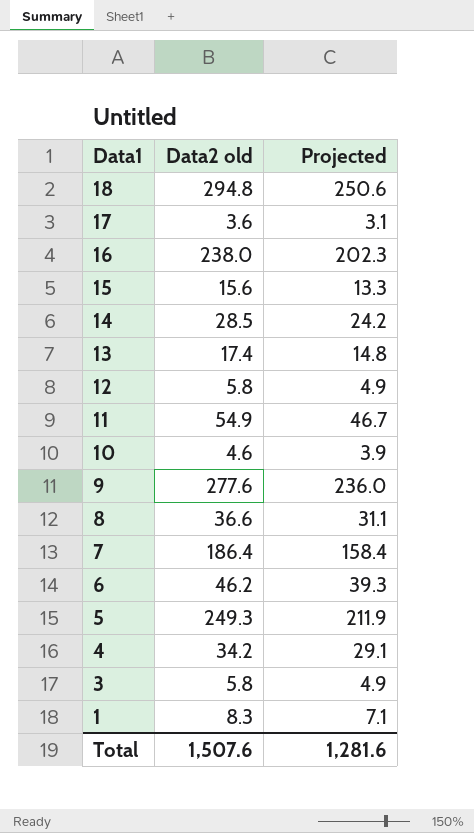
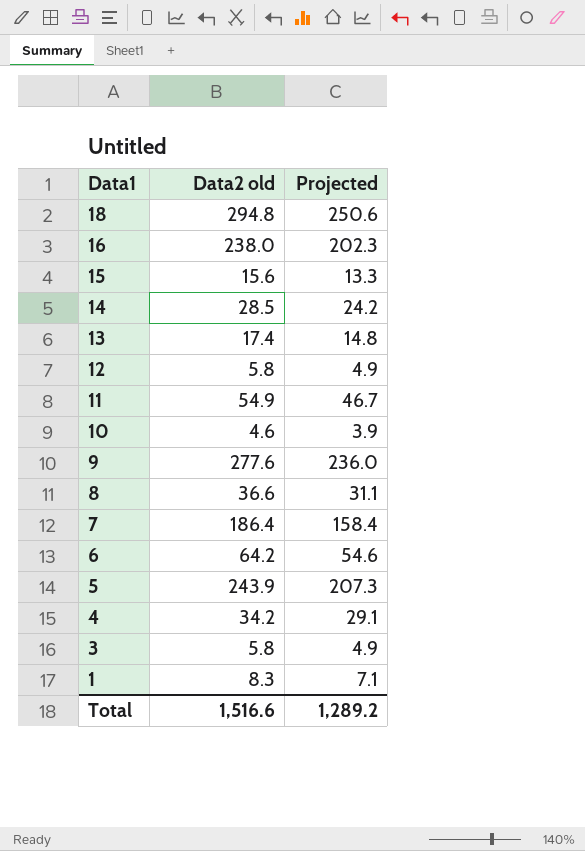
row 17: 3.6 | 3.1 -> none
6 | Data2 old: 46.2 -> 64.2
6 | Projected: 39.3 -> 54.6
5 | Data2 old: 249.3 -> 243.9
5 | Projected: 211.9 -> 207.3
Total | Data2 old: 1,507.6 -> 1,516.6
Total | Projected: 1,281.6 -> 1,289.2

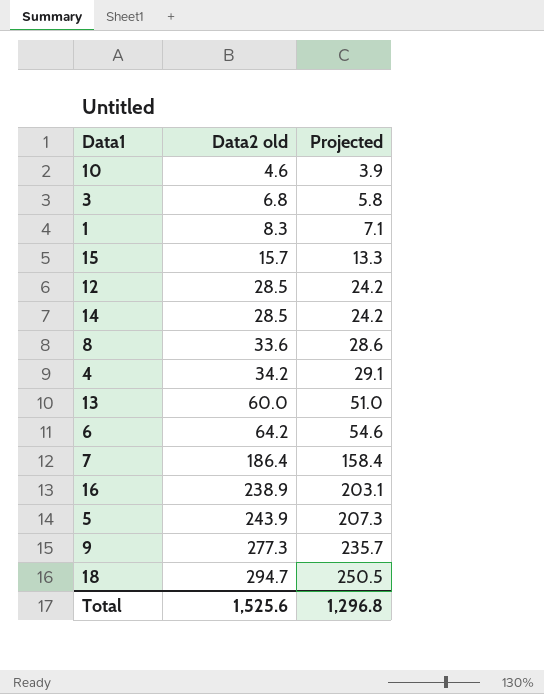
row order: Data1 descending -> Data2 old ascending
row 11: 54.9 | 46.7 -> none
3 | Data2 old: 5.8 -> 6.8
3 | Projected: 4.9 -> 5.8
15 | Data2 old: 15.6 -> 15.7
12 | Data2 old: 5.8 -> 28.5
12 | Projected: 4.9 -> 24.2
8 | Data2 old: 36.6 -> 33.6
8 | Projected: 31.1 -> 28.6
13 | Data2 old: 17.4 -> 60.0
13 | Projected: 14.8 -> 51.0
16 | Data2 old: 238.0 -> 238.9
16 | Projected: 202.3 -> 203.1
9 | Data2 old: 277.6 -> 277.3
9 | Projected: 236.0 -> 235.7
18 | Data2 old: 294.8 -> 294.7
18 | Projected: 250.6 -> 250.5
Total | Data2 old: 1,516.6 -> 1,525.6
Total | Projected: 1,289.2 -> 1,296.8

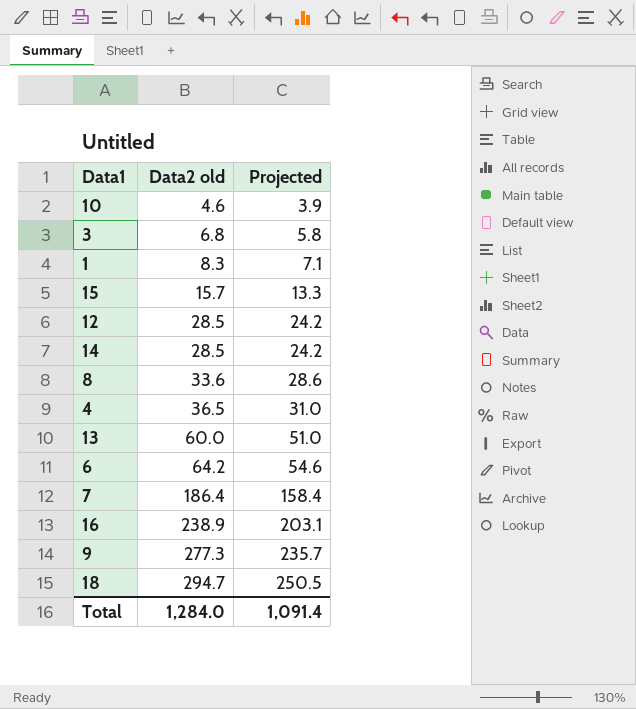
row 5: 243.9 | 207.3 -> none
4 | Data2 old: 34.2 -> 36.5
4 | Projected: 29.1 -> 31.0
Total | Data2 old: 1,525.6 -> 1,284.0
Total | Projected: 1,296.8 -> 1,091.4

